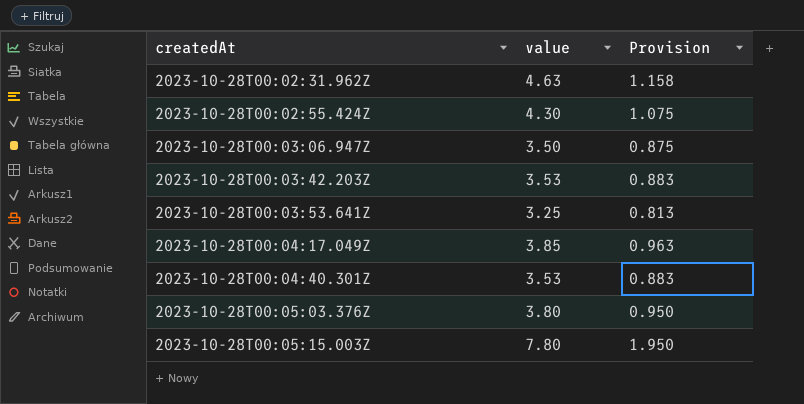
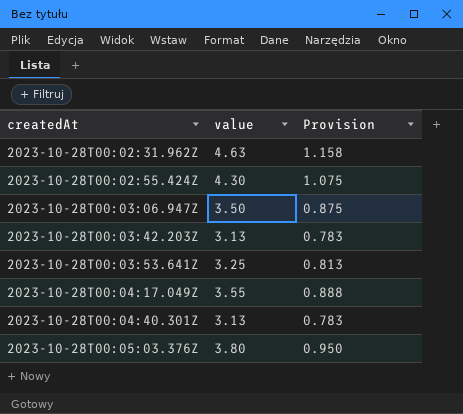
row 2023-10-28T00:05:15.003Z: 7.80 | 1.950 -> none
2023-10-28T00:03:42.203Z | value: 3.53 -> 3.13
2023-10-28T00:03:42.203Z | Provision: 0.883 -> 0.783
2023-10-28T00:04:17.049Z | value: 3.85 -> 3.55
2023-10-28T00:04:17.049Z | Provision: 0.963 -> 0.888
2023-10-28T00:04:40.301Z | value: 3.53 -> 3.13
2023-10-28T00:04:40.301Z | Provision: 0.883 -> 0.783

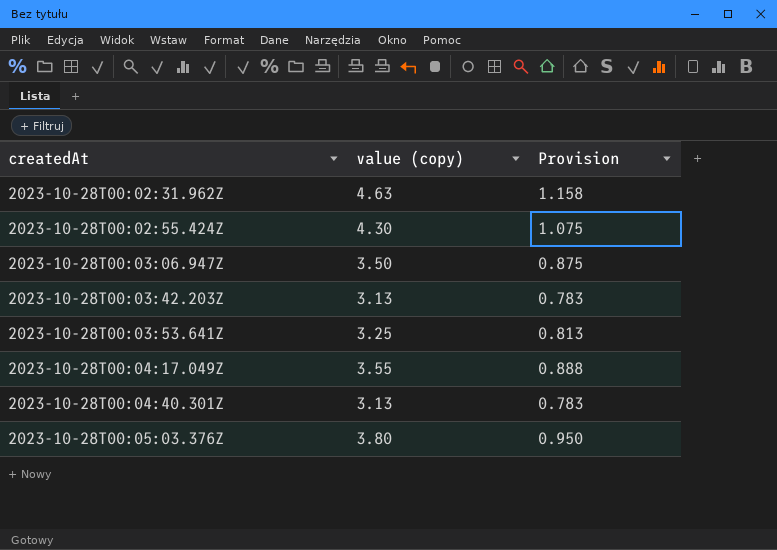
column name: value -> value (copy)

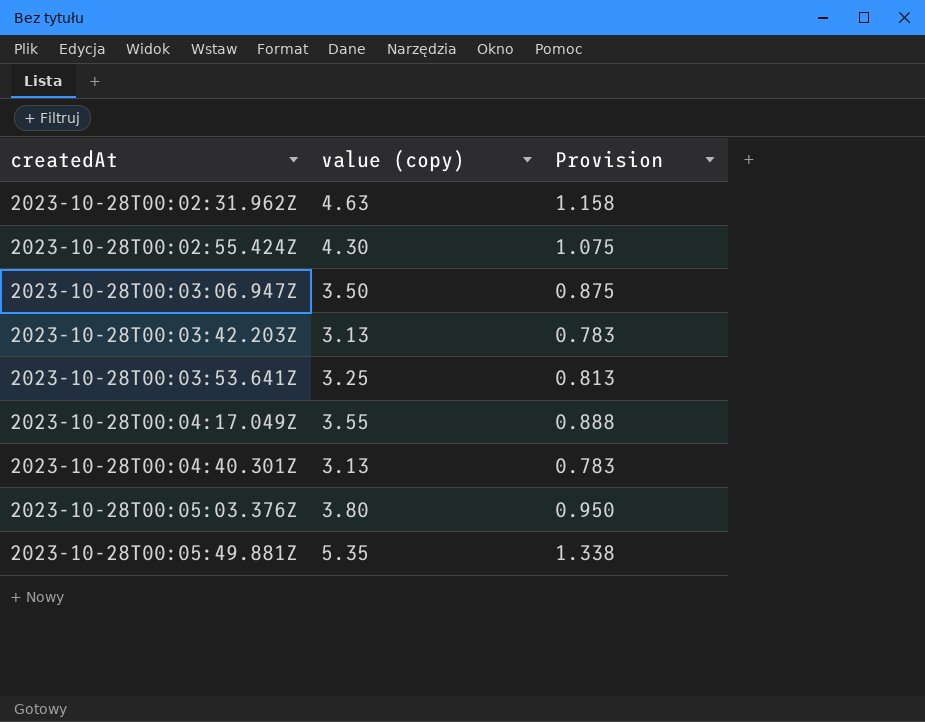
row 2023-10-28T00:05:49.881Z: none -> 5.35 | 1.338

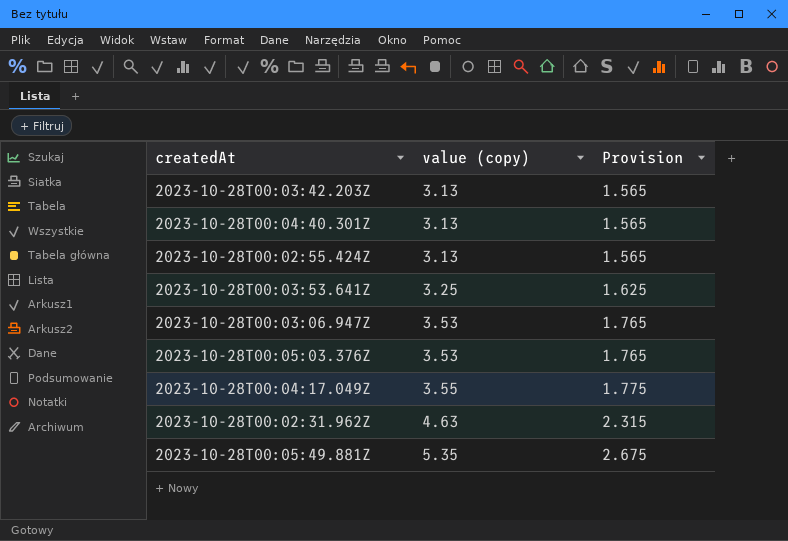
row order: createdAt ascending -> value (copy) ascending
column Provision | formula: [value (copy)] * 0.25 -> [value (copy)] * 0.5
2023-10-28T00:02:55.424Z | value (copy): 4.30 -> 3.13
2023-10-28T00:03:06.947Z | value (copy): 3.50 -> 3.53
2023-10-28T00:05:03.376Z | value (copy): 3.80 -> 3.53

